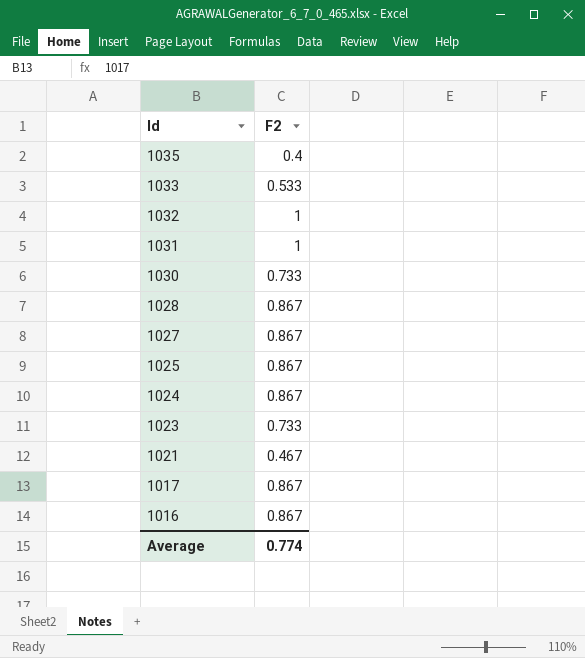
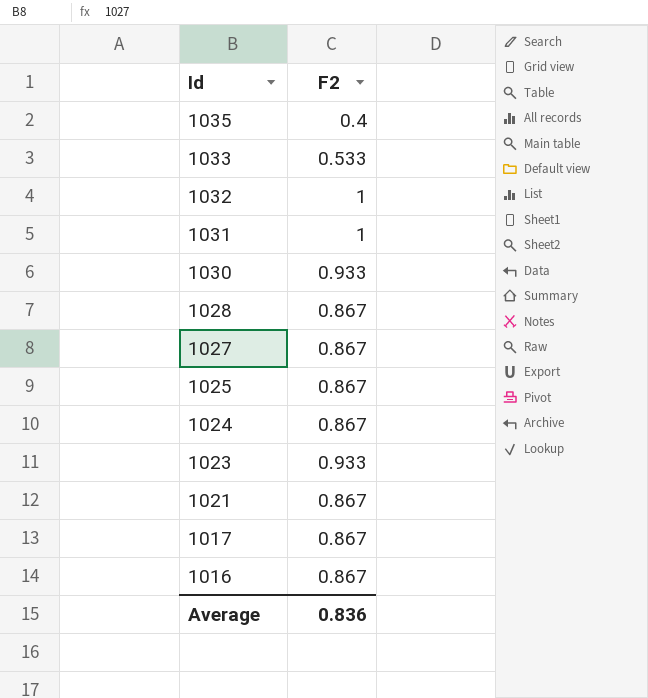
1030 | F2: 0.733 -> 0.933
1023 | F2: 0.733 -> 0.933
1021 | F2: 0.467 -> 0.867
Average | F2: 0.774 -> 0.836

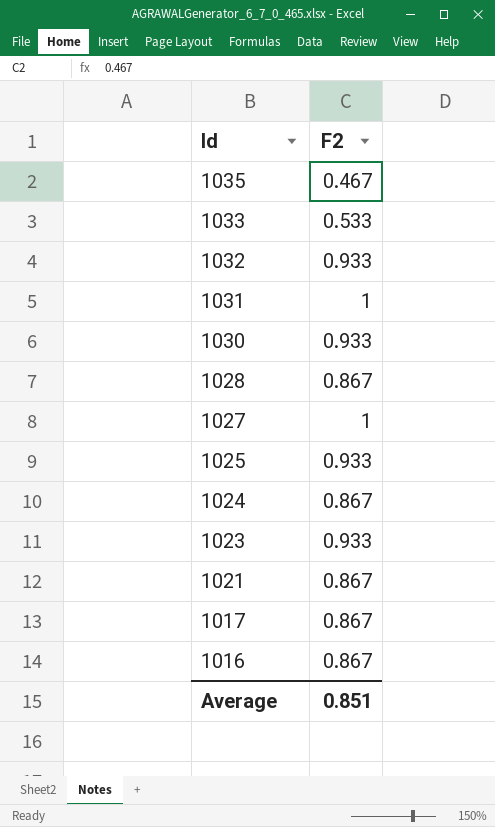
1035 | F2: 0.4 -> 0.467
1032 | F2: 1 -> 0.933
1027 | F2: 0.867 -> 1
1025 | F2: 0.867 -> 0.933
Average | F2: 0.836 -> 0.851

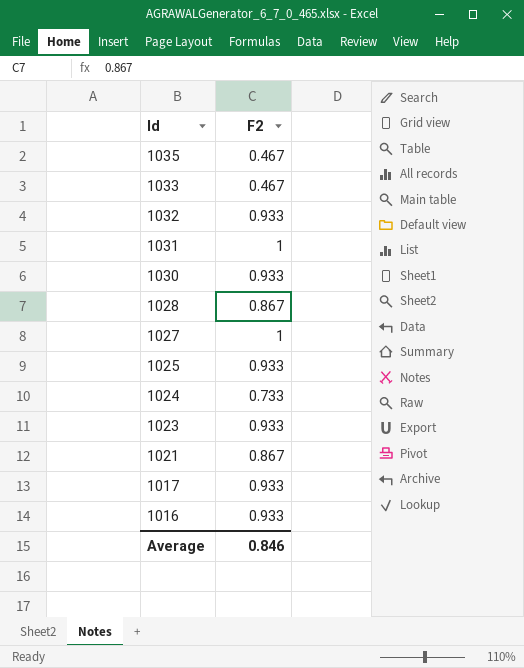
1033 | F2: 0.533 -> 0.467
1024 | F2: 0.867 -> 0.733
1017 | F2: 0.867 -> 0.933
1016 | F2: 0.867 -> 0.933
Average | F2: 0.851 -> 0.846

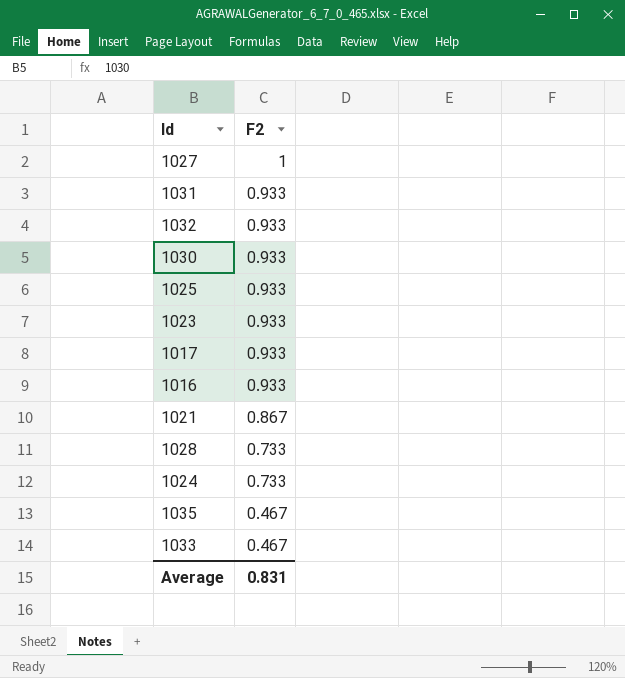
row order: Id descending -> F2 descending
1031 | F2: 1 -> 0.933
1028 | F2: 0.867 -> 0.733
Average | F2: 0.846 -> 0.831

